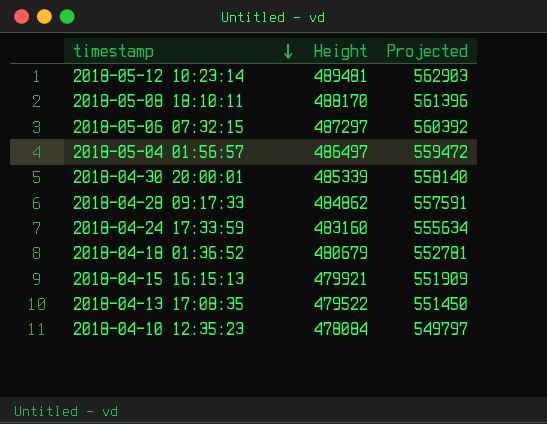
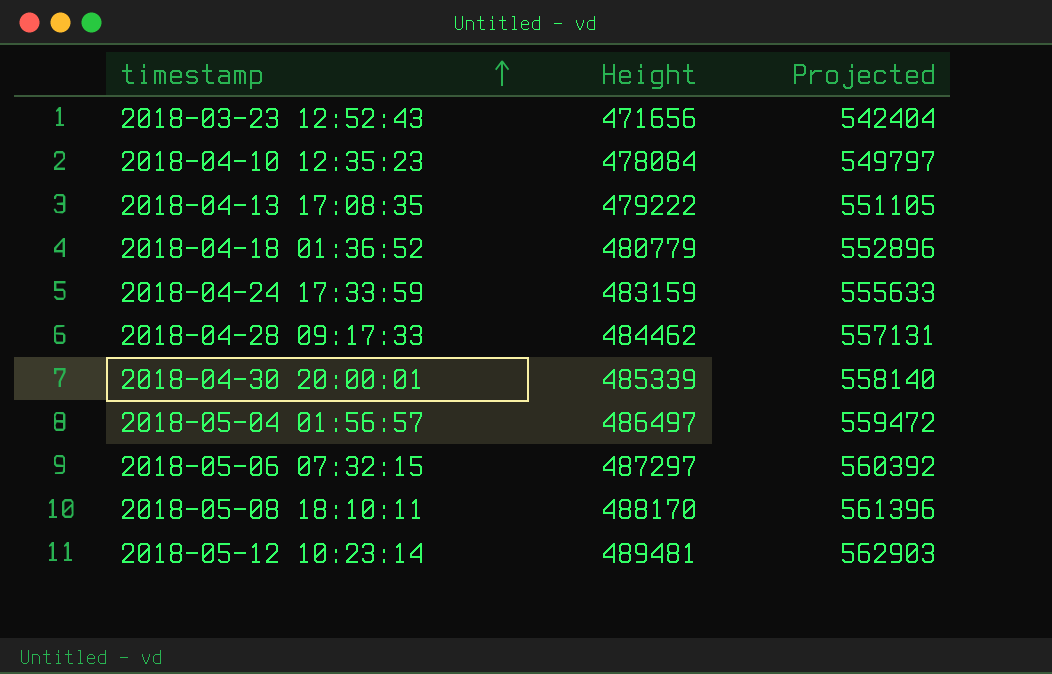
row order: timestamp descending -> timestamp ascending
row 2018-04-15 16:15:13: 479921 | 551909 -> none
row 2018-03-23 12:52:43: none -> 471656 | 542404
2018-04-13 17:08:35 | Height: 479522 -> 479222
2018-04-13 17:08:35 | Projected: 551450 -> 551105
2018-04-18 01:36:52 | Height: 480679 -> 480779
2018-04-18 01:36:52 | Projected: 552781 -> 552896
2018-04-24 17:33:59 | Height: 483160 -> 483159
2018-04-24 17:33:59 | Projected: 555634 -> 555633
2018-04-28 09:17:33 | Height: 484862 -> 484462
2018-04-28 09:17:33 | Projected: 557591 -> 557131

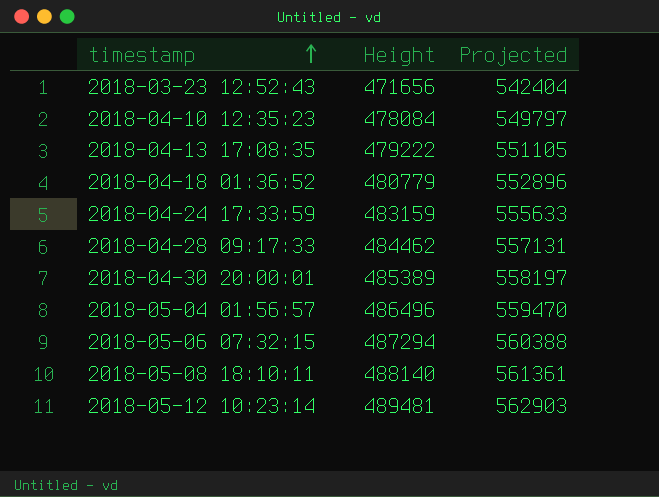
2018-04-30 20:00:01 | Height: 485339 -> 485389
2018-04-30 20:00:01 | Projected: 558140 -> 558197
2018-05-04 01:56:57 | Height: 486497 -> 486496
2018-05-04 01:56:57 | Projected: 559472 -> 559470
2018-05-06 07:32:15 | Height: 487297 -> 487294
2018-05-06 07:32:15 | Projected: 560392 -> 560388
2018-05-08 18:10:11 | Height: 488170 -> 488140
2018-05-08 18:10:11 | Projected: 561396 -> 561361

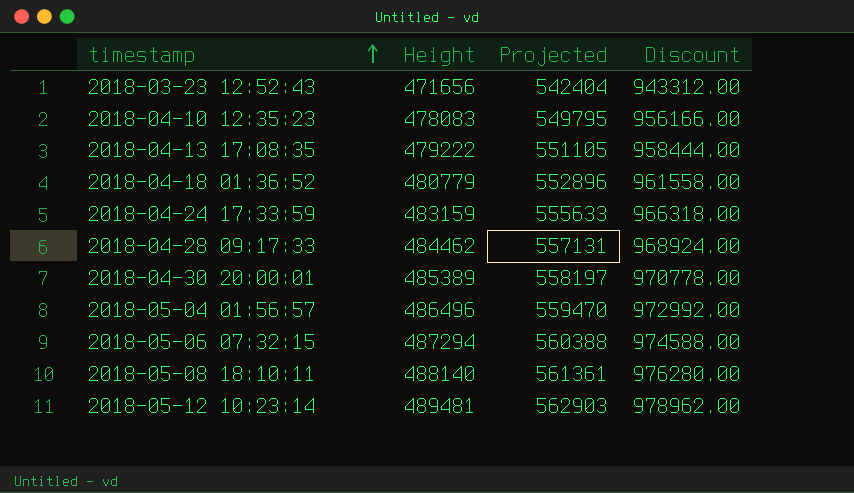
column Discount | formula: none -> [Height] * 2
2018-04-10 12:35:23 | Height: 478084 -> 478083
2018-04-10 12:35:23 | Projected: 549797 -> 549795

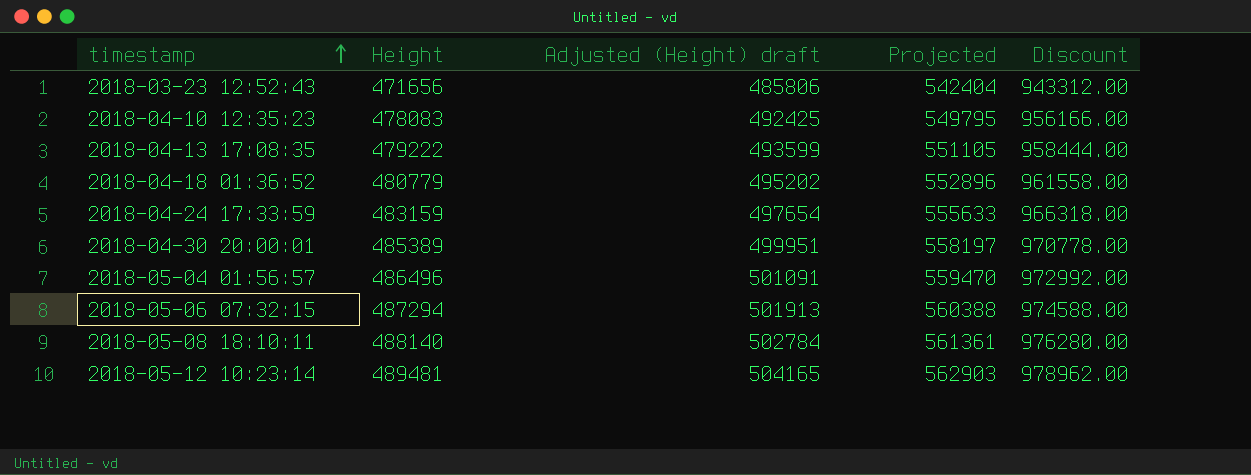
column Adjusted (Height) draft | formula: none -> [Height] * 1.03
row 2018-04-28 09:17:33: 484462 | 557131 | 968924.00 -> none

